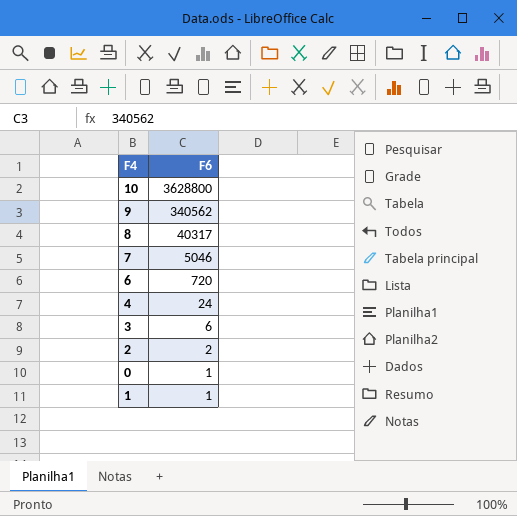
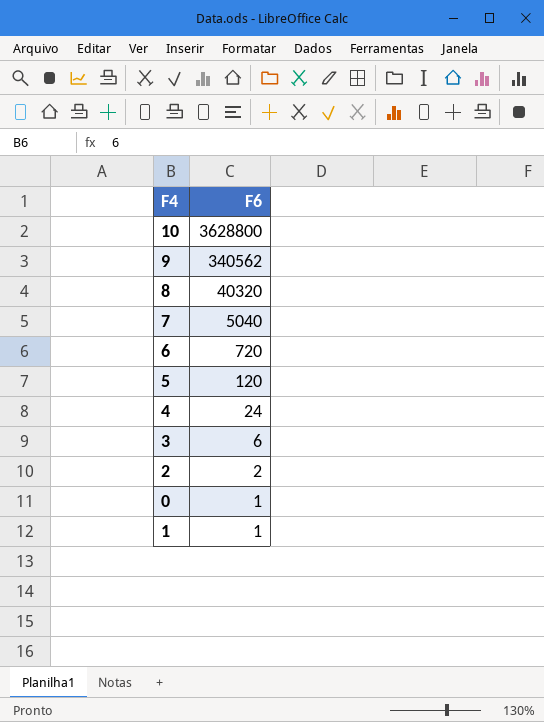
8 | F6: 40317 -> 40320
7 | F6: 5046 -> 5040
row 5: none -> 120

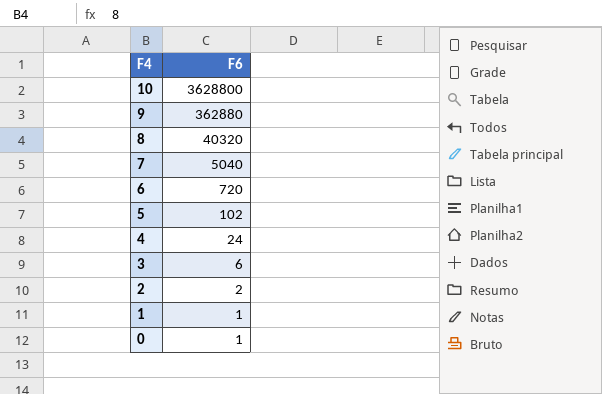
row order: F6 descending -> F4 descending
9 | F6: 340562 -> 362880
5 | F6: 120 -> 102

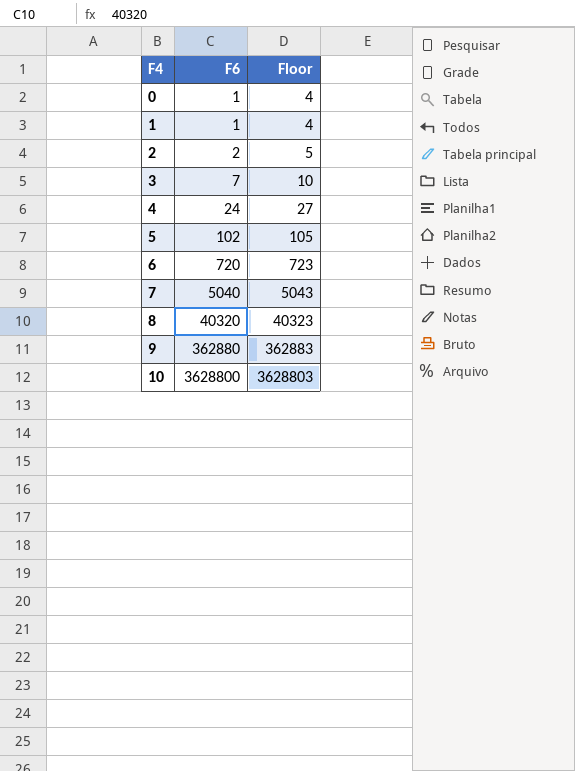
row order: F4 descending -> F4 ascending
column Floor | formula: none -> [F6] + 3
3 | F6: 6 -> 7

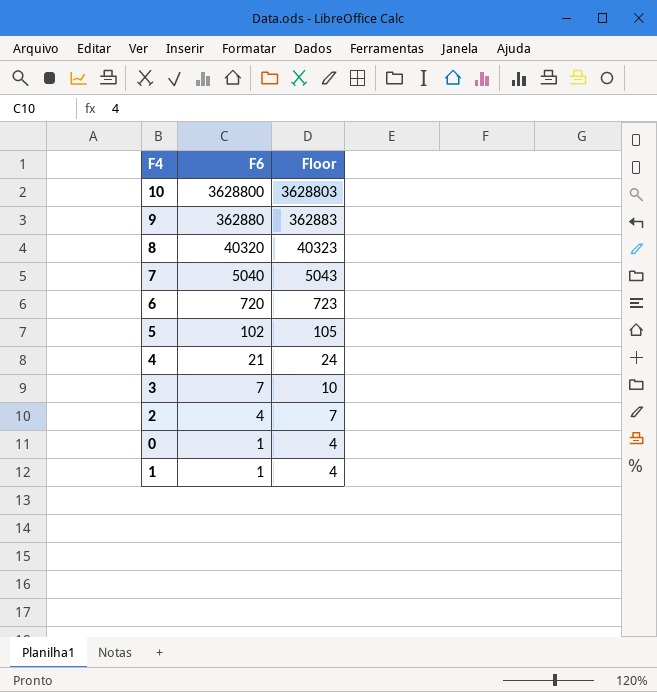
row order: F4 ascending -> F6 descending
4 | F6: 24 -> 21
4 | Floor: 27 -> 24
2 | F6: 2 -> 4
2 | Floor: 5 -> 7

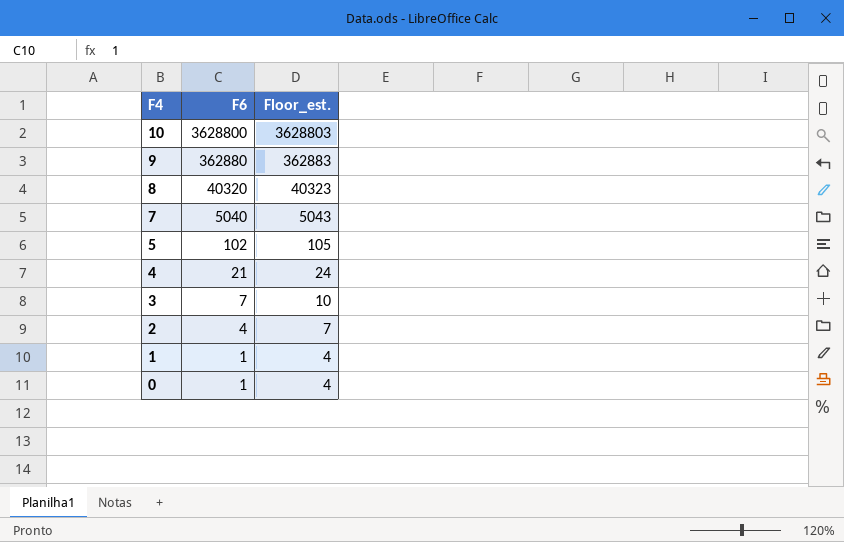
row order: F6 descending -> F4 descending
column name: Floor -> Floor_est.
row 6: 720 | 723 -> none

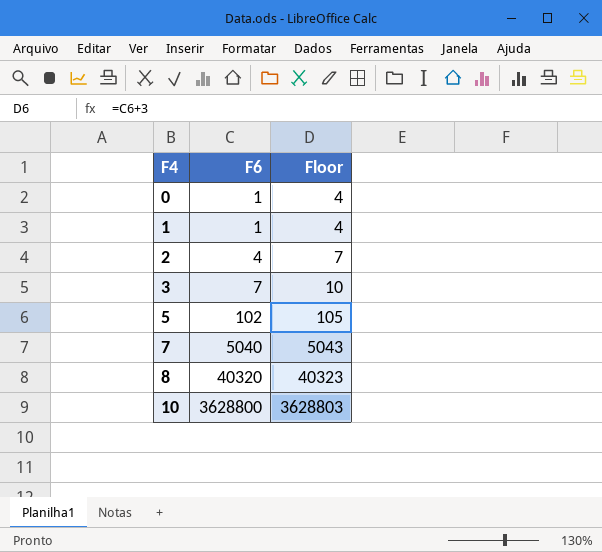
row order: F4 descending -> F4 ascending
column name: Floor_est. -> Floor
row 9: 362880 | 362883 -> none
row 4: 21 | 24 -> none

